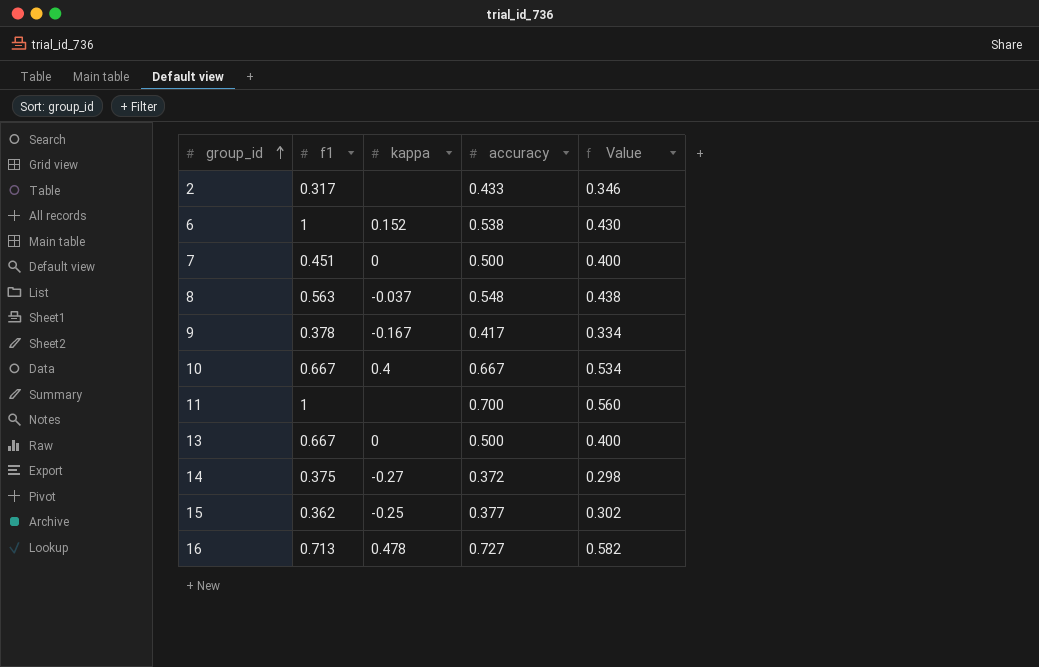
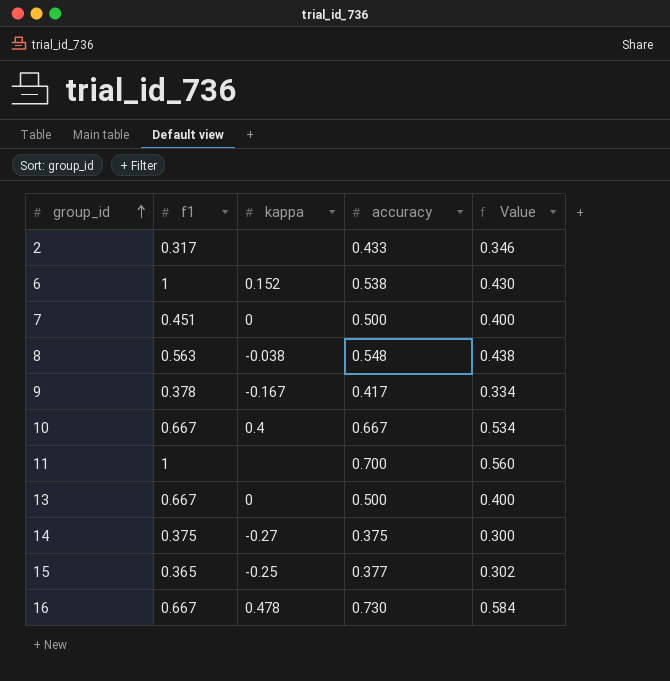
8 | kappa: -0.037 -> -0.038
14 | accuracy: 0.372 -> 0.375
14 | Value: 0.298 -> 0.300
15 | f1: 0.362 -> 0.365
16 | f1: 0.713 -> 0.667
16 | accuracy: 0.727 -> 0.730
16 | Value: 0.582 -> 0.584

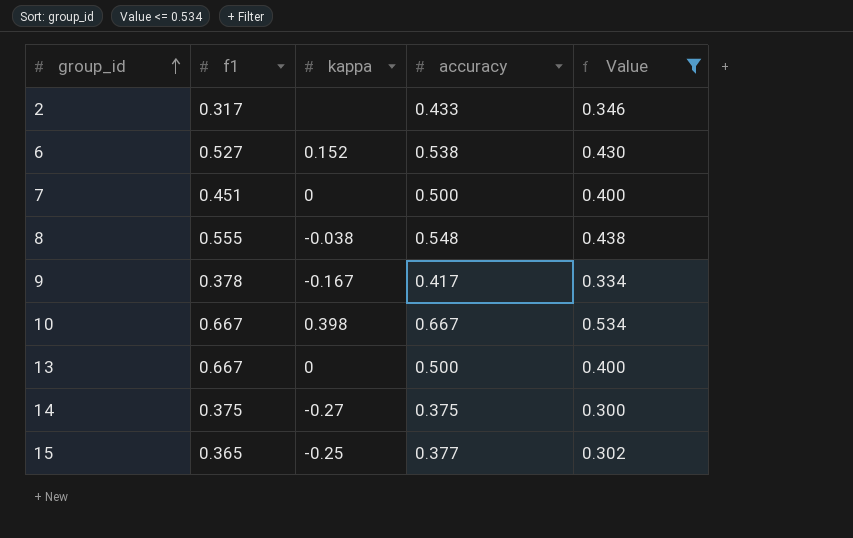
filter: none -> Value <= 0.534
6 | f1: 1 -> 0.527
8 | f1: 0.563 -> 0.555
10 | kappa: 0.4 -> 0.398

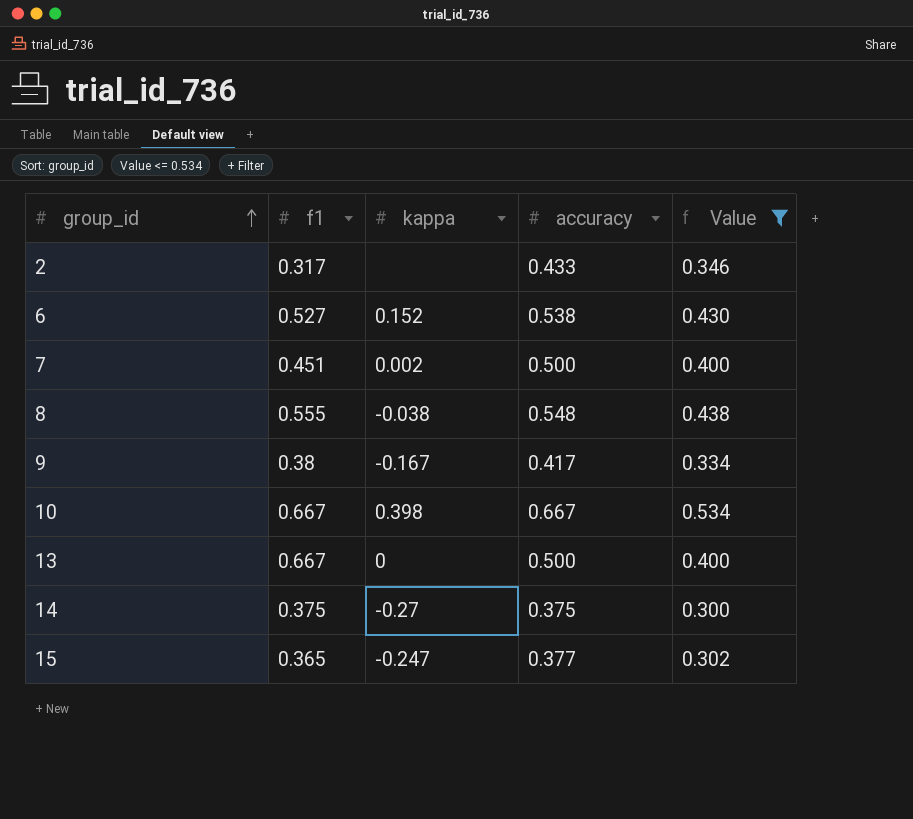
7 | kappa: 0 -> 0.002
9 | f1: 0.378 -> 0.38
15 | kappa: -0.25 -> -0.247

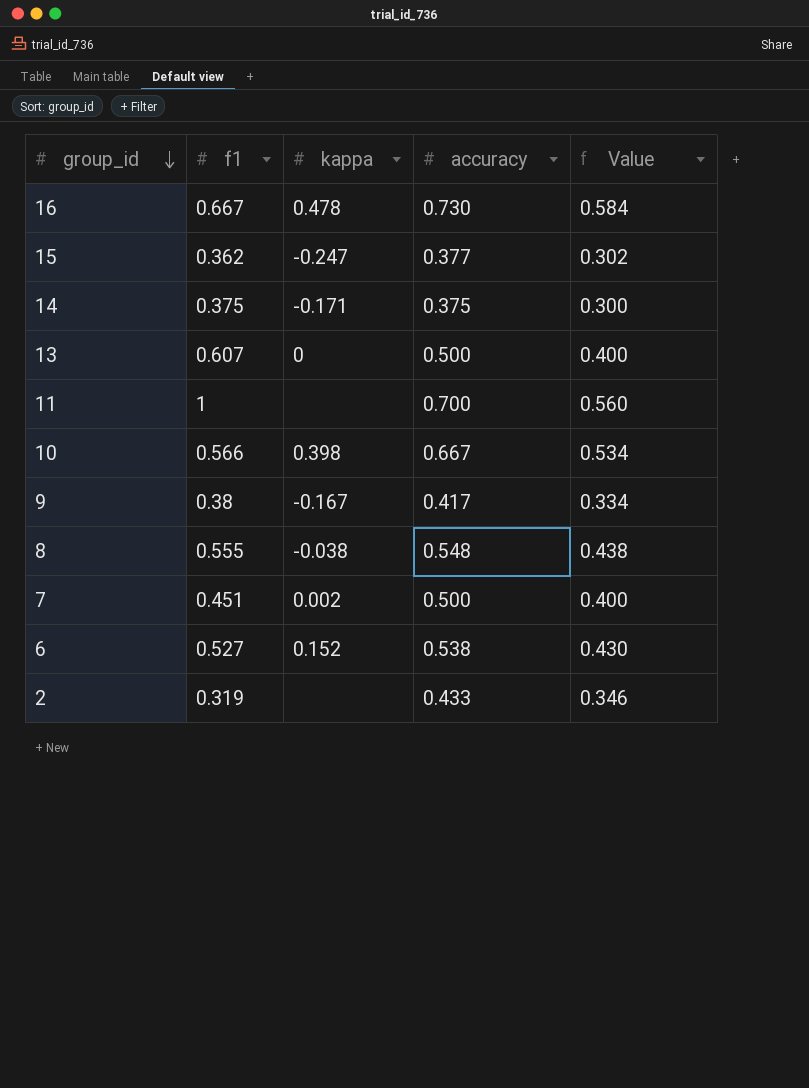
filter: Value <= 0.534 -> none
row order: group_id ascending -> group_id descending
15 | f1: 0.365 -> 0.362
14 | kappa: -0.27 -> -0.171
13 | f1: 0.667 -> 0.607
10 | f1: 0.667 -> 0.566
2 | f1: 0.317 -> 0.319

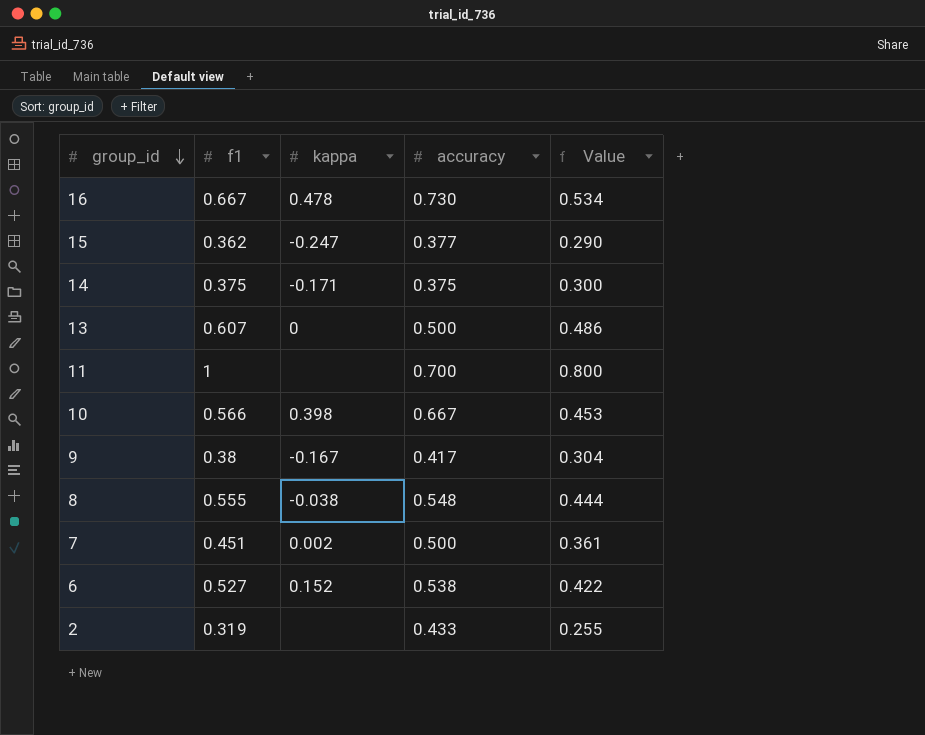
column Value | formula: [accuracy] * 0.8 -> [f1] * 0.8

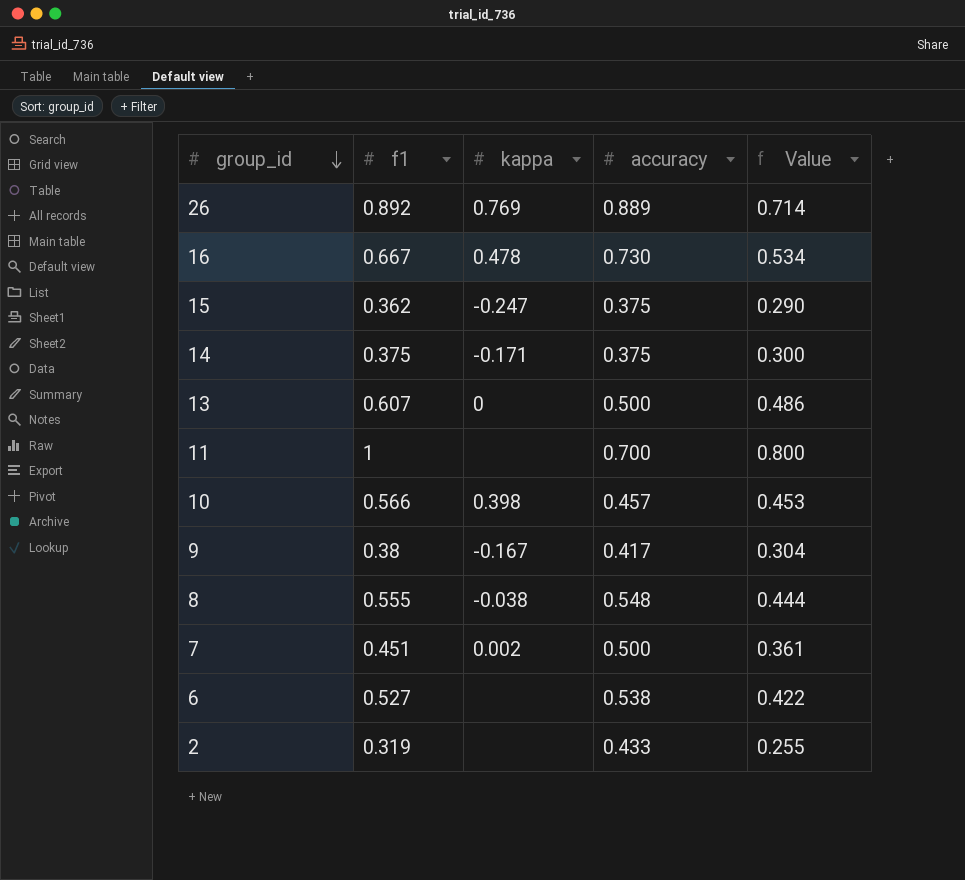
row 26: none -> 0.892 | 0.769 | 0.889 | 0.714
15 | accuracy: 0.377 -> 0.375
10 | accuracy: 0.667 -> 0.457
6 | kappa: 0.152 -> none

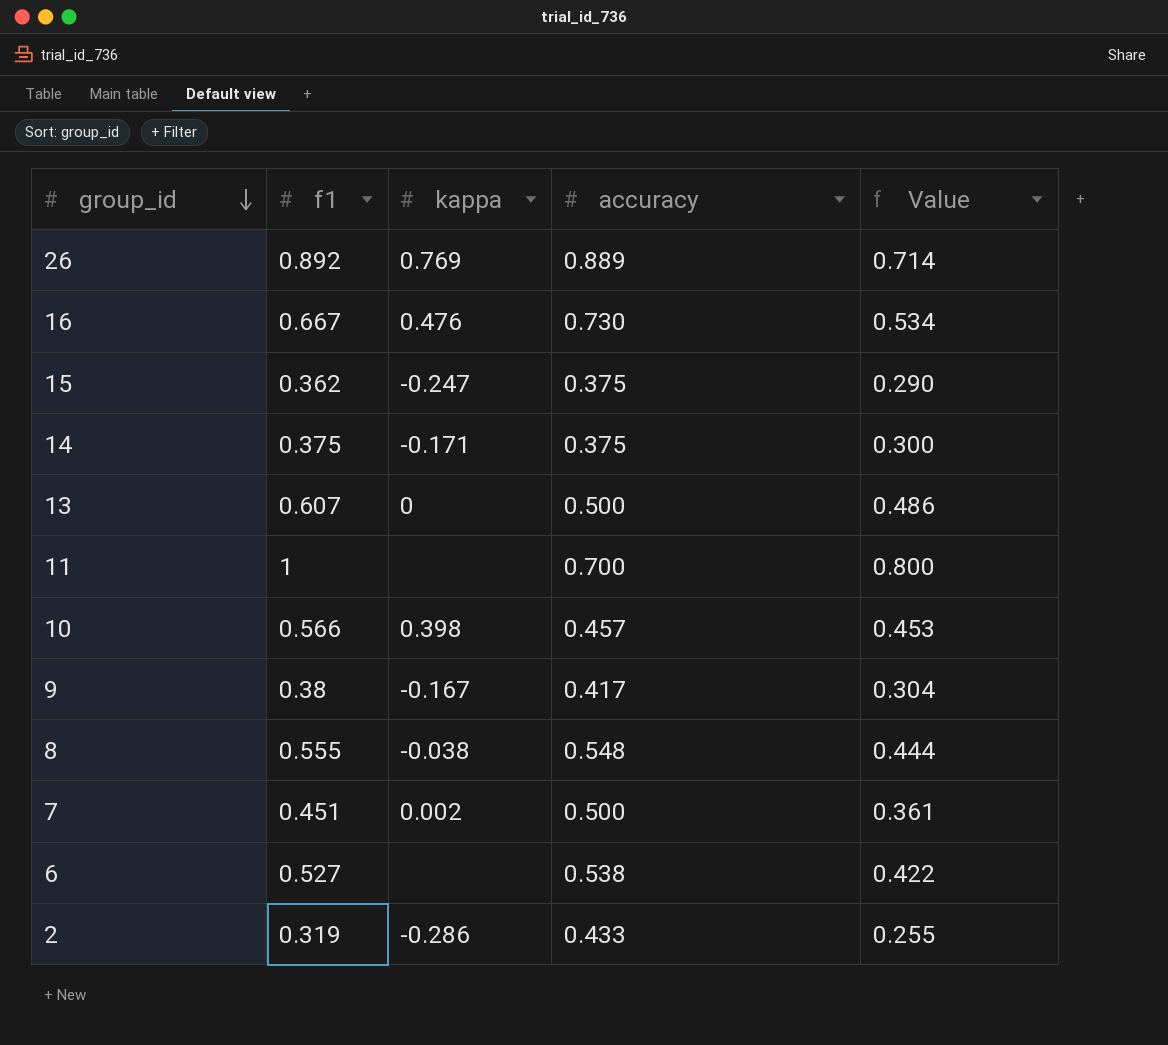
16 | kappa: 0.478 -> 0.476
2 | kappa: none -> -0.286

